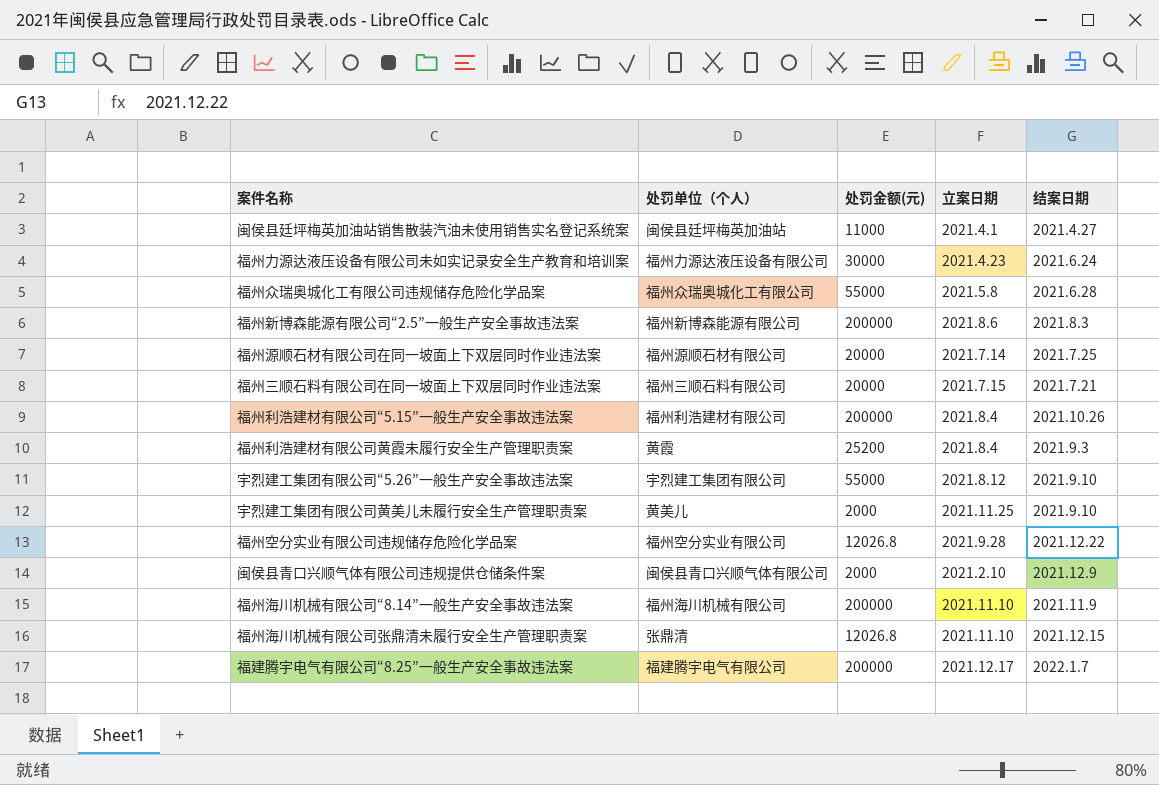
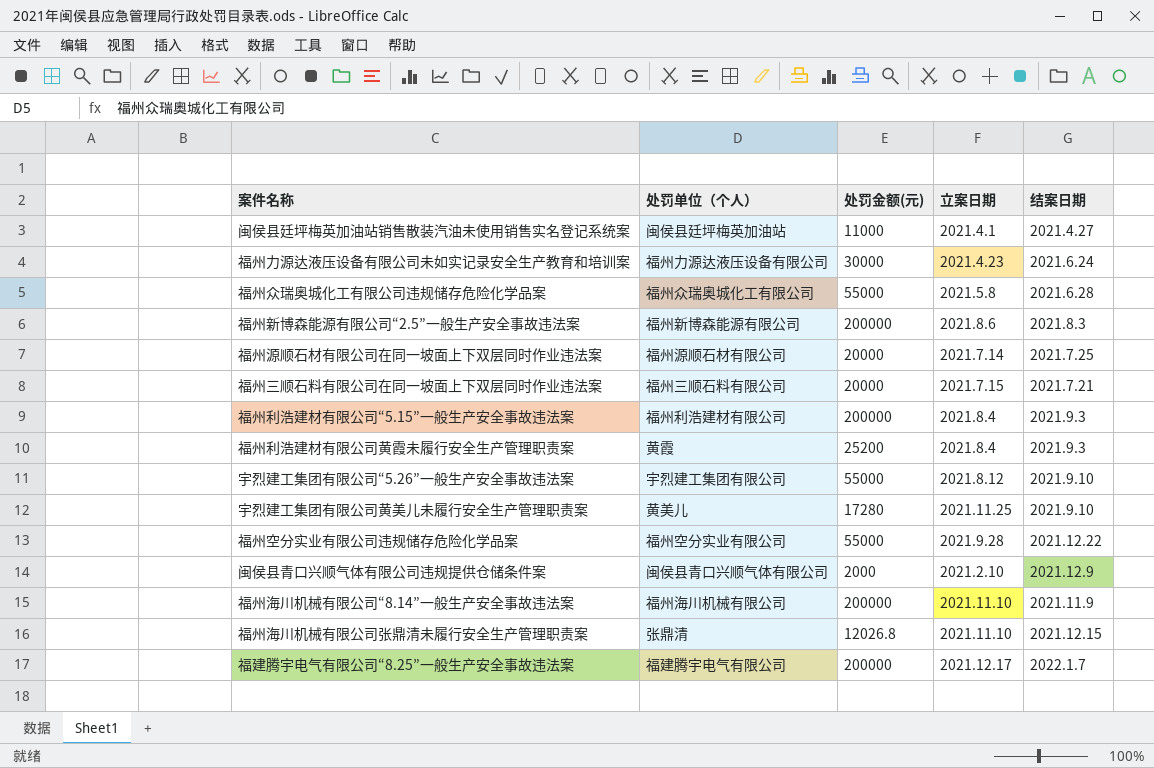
福州利浩建材有限公司“5.15”一般生产安全事故违法案 | 结案日期: 2021.10.26 -> 2021.9.3
宇烈建工集团有限公司黄美儿未履行安全生产管理职责案 | 处罚金额(元): 2000 -> 17280
福州空分实业有限公司违规储存危险化学品案 | 处罚金额(元): 12026.8 -> 55000

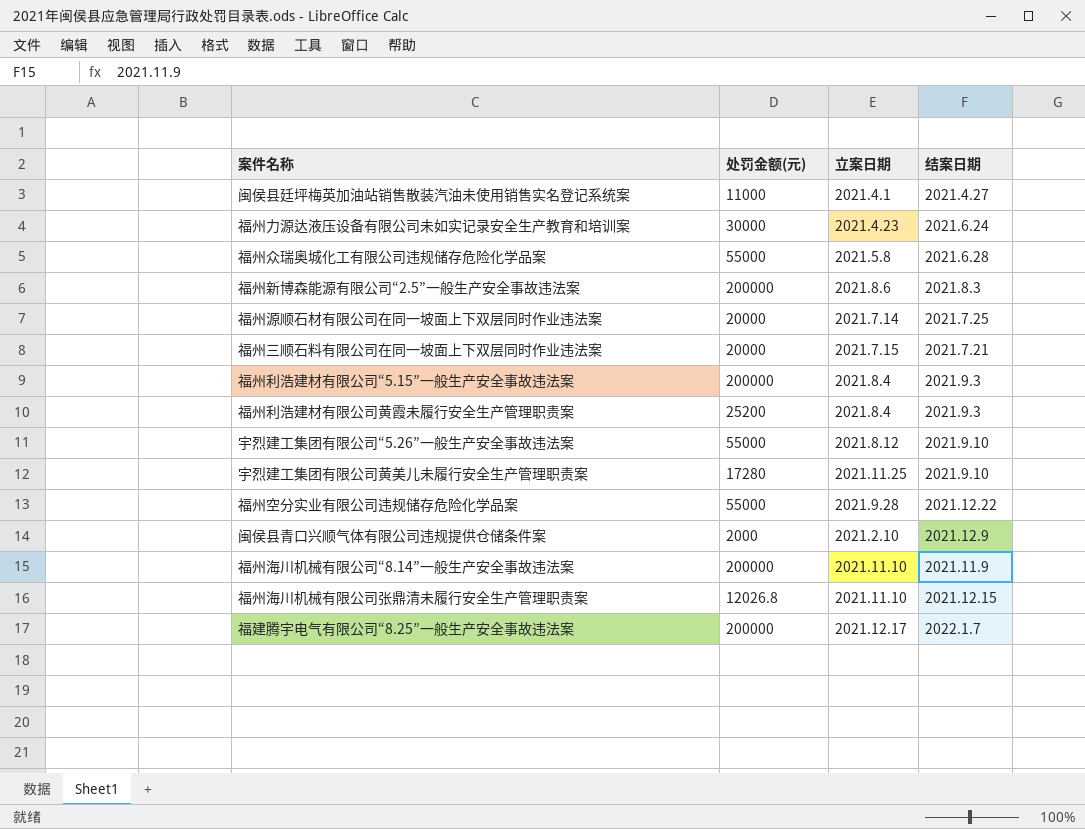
column 处罚单位（个人） | position: 2 -> none

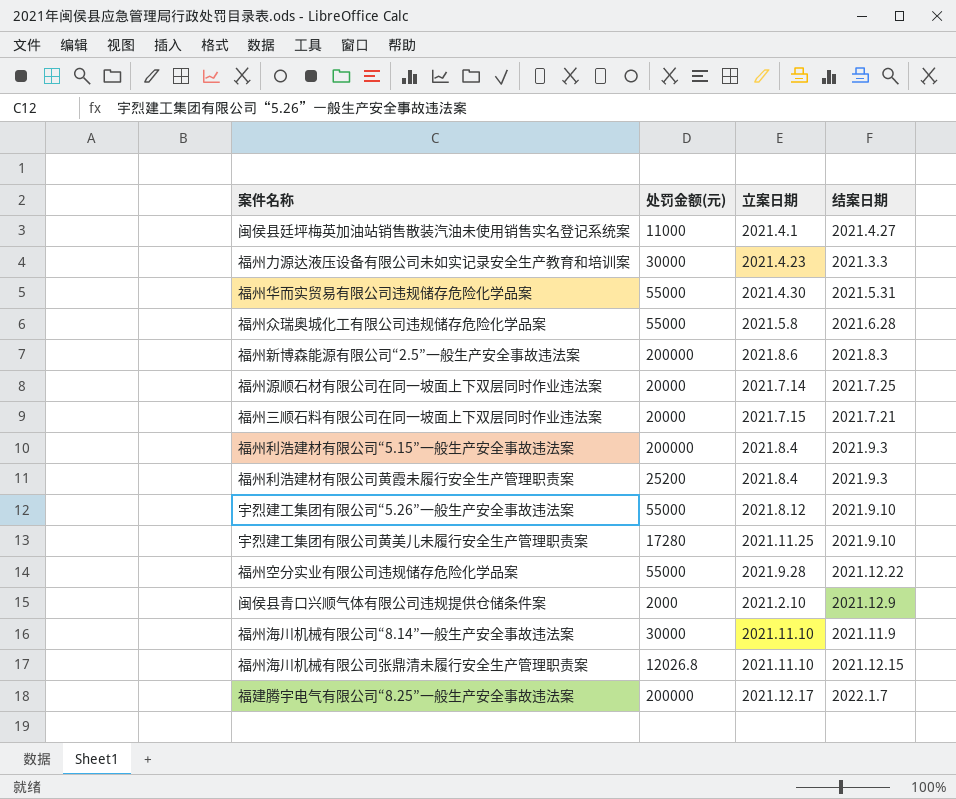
福州力源达液压设备有限公司未如实记录安全生产教育和培训案 | 结案日期: 2021.6.24 -> 2021.3.3
row 福州华而实贸易有限公司违规储存危险化学品案: none -> 55000 | 2021.4.30 | 2021.5.31
福州海川机械有限公司“8.14”一般生产安全事故违法案 | 处罚金额(元): 200000 -> 30000

